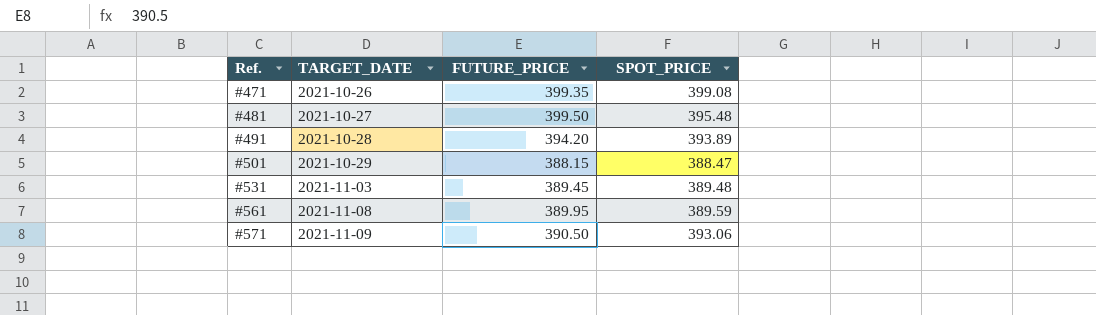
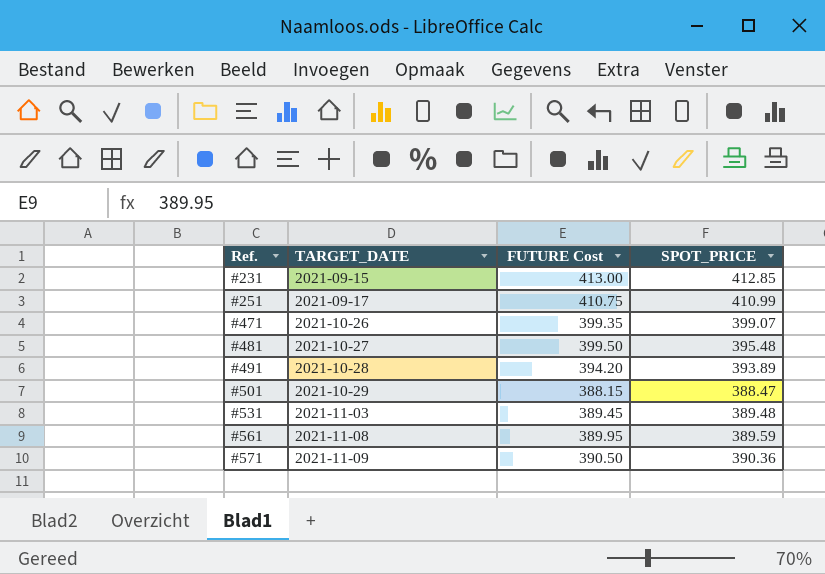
column name: FUTURE_PRICE -> FUTURE Cost
row #231: none -> 2021-09-15 | 413.00 | 412.85
row #251: none -> 2021-09-17 | 410.75 | 410.99
#471 | SPOT_PRICE: 399.08 -> 399.07
#571 | SPOT_PRICE: 393.06 -> 390.36

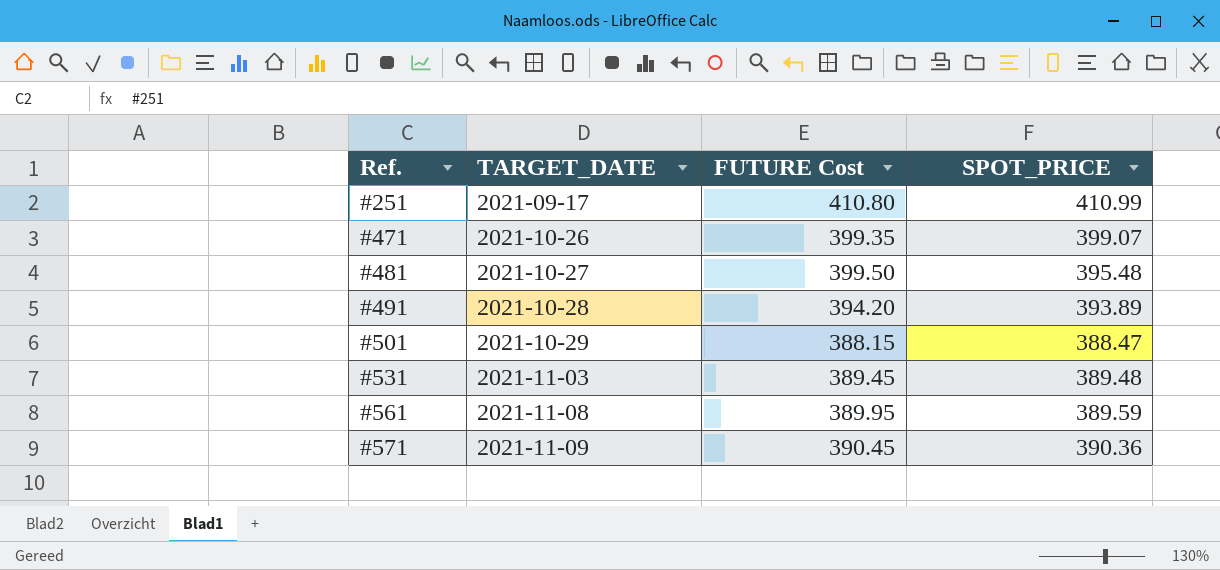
row #231: 2021-09-15 | 413.00 | 412.85 -> none
#251 | FUTURE Cost: 410.75 -> 410.80
#571 | FUTURE Cost: 390.50 -> 390.45

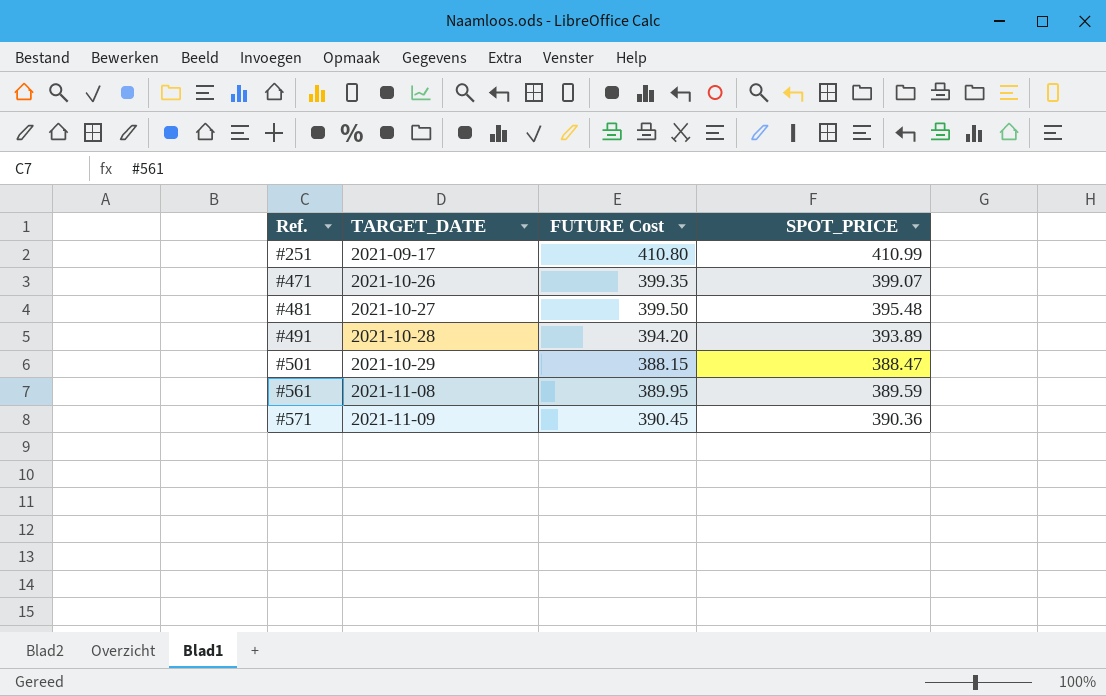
row #531: 2021-11-03 | 389.45 | 389.48 -> none

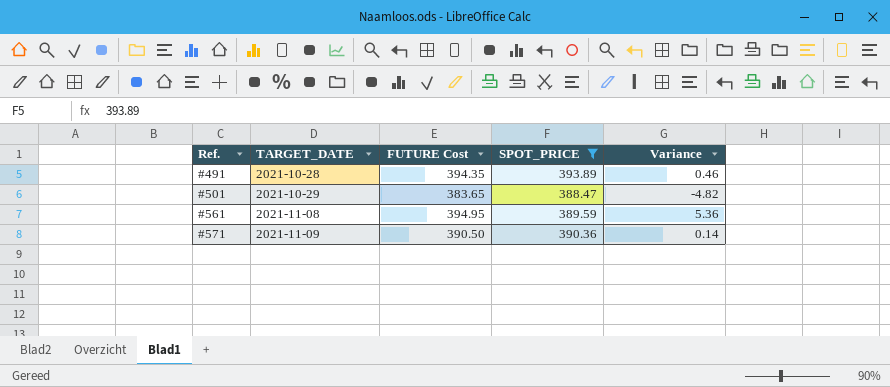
filter: none -> SPOT_PRICE <= 393.89
column Variance | formula: none -> [FUTURE Cost] - [SPOT_PRICE]
#491 | FUTURE Cost: 394.20 -> 394.35
#501 | FUTURE Cost: 388.15 -> 383.65
#561 | FUTURE Cost: 389.95 -> 394.95
#571 | FUTURE Cost: 390.45 -> 390.50

